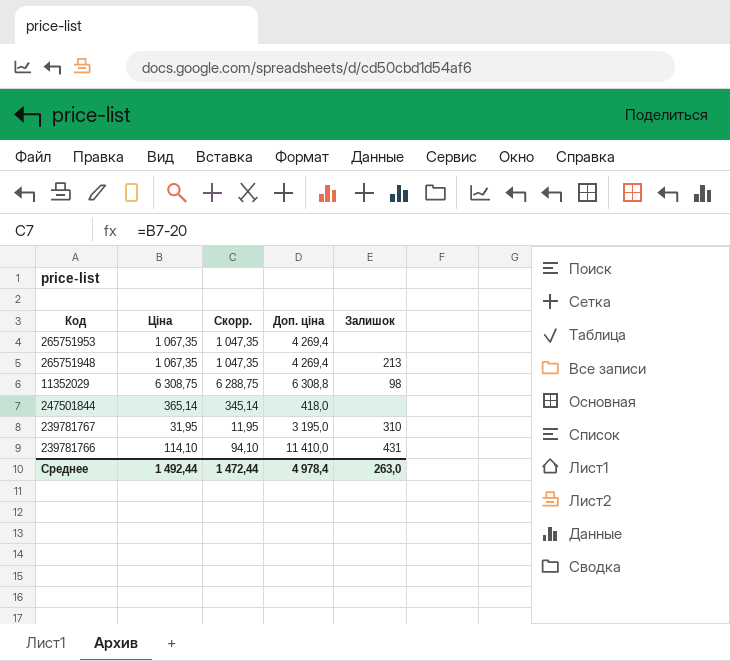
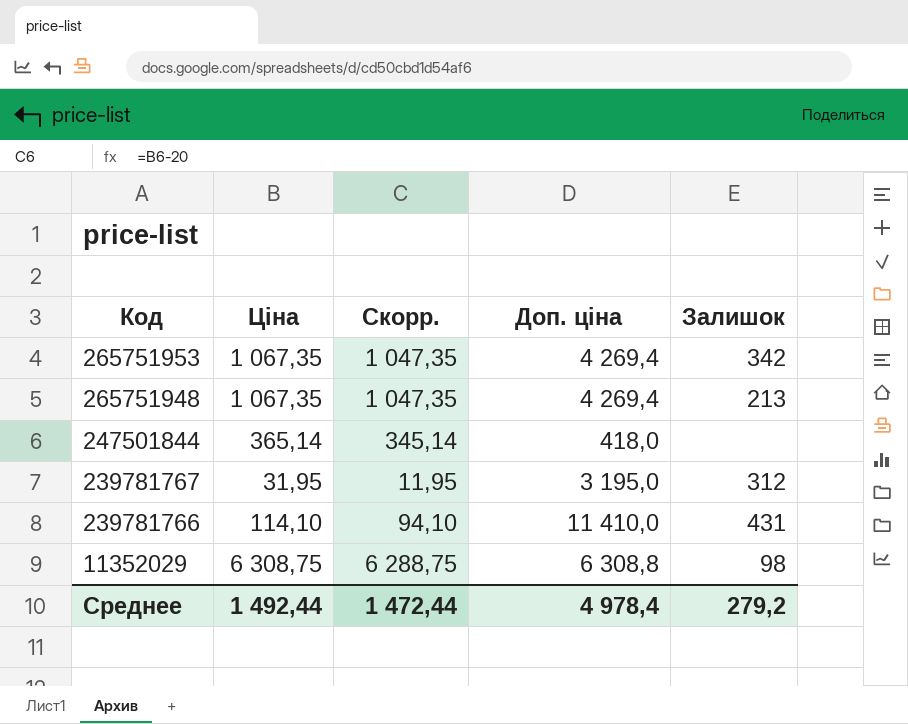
row order: none -> Код descending
265751953 | Залишок: none -> 342
239781767 | Залишок: 310 -> 312
Среднее | Залишок: 263,0 -> 279,2

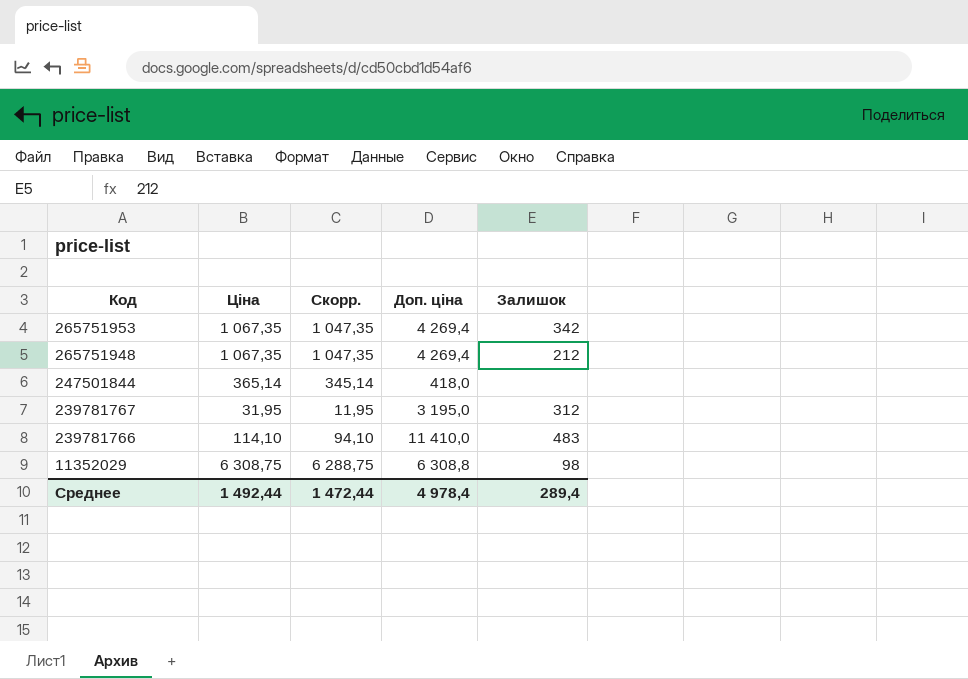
265751948 | Залишок: 213 -> 212
239781766 | Залишок: 431 -> 483
Среднее | Залишок: 279,2 -> 289,4

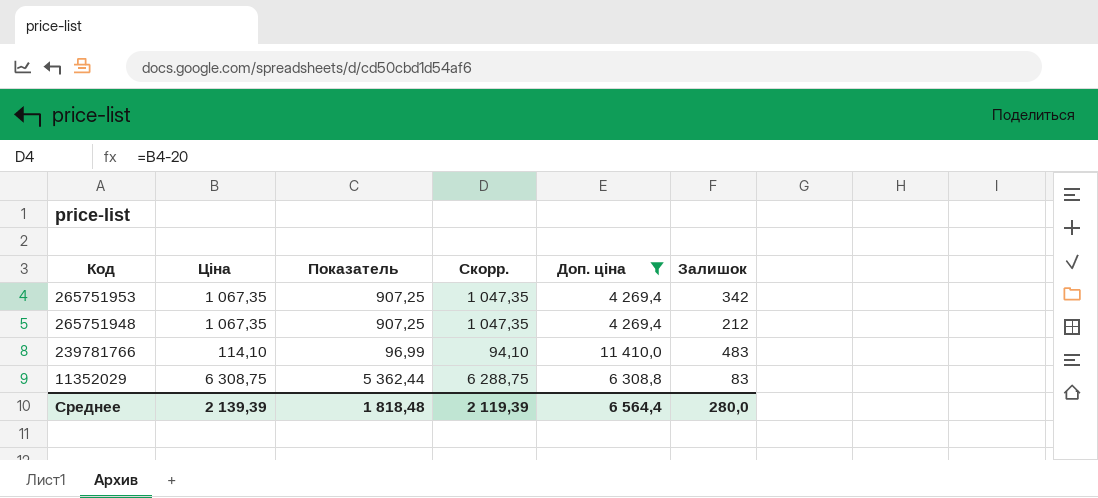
filter: none -> Доп. ціна >= 4 269,4
column Показатель | formula: none -> [Ціна] * 0,85
11352029 | Залишок: 98 -> 83
Среднее | Ціна: 1 492,44 -> 2 139,39
Среднее | Скорр.: 1 472,44 -> 2 119,39
Среднее | Доп. ціна: 4 978,4 -> 6 564,4
Среднее | Залишок: 289,4 -> 280,0

